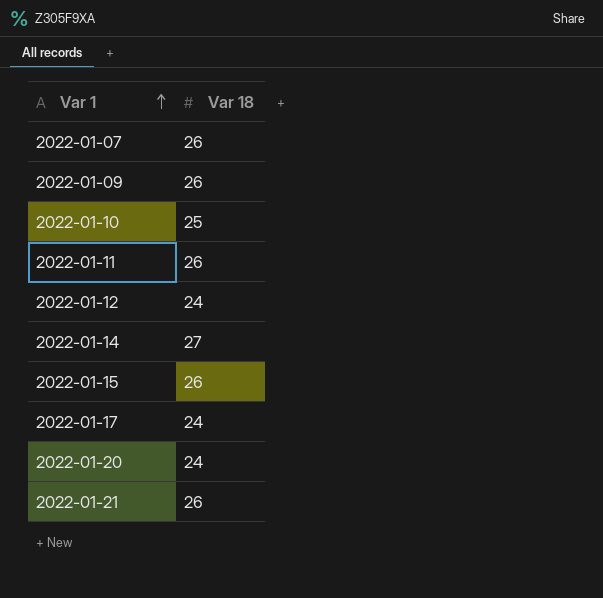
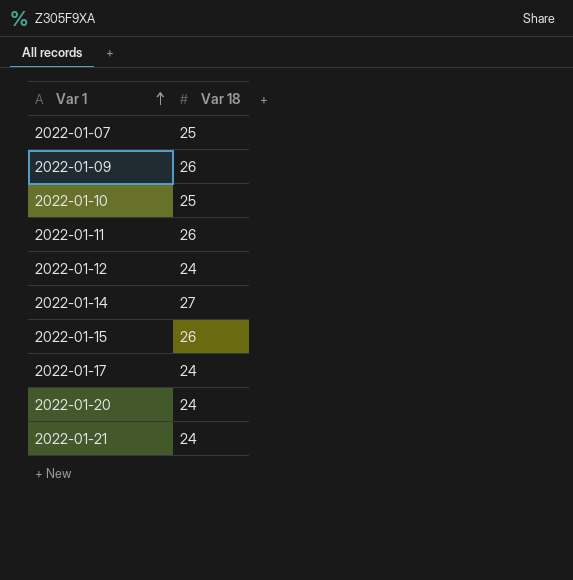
2022-01-07 | Var 18: 26 -> 25
2022-01-21 | Var 18: 26 -> 24

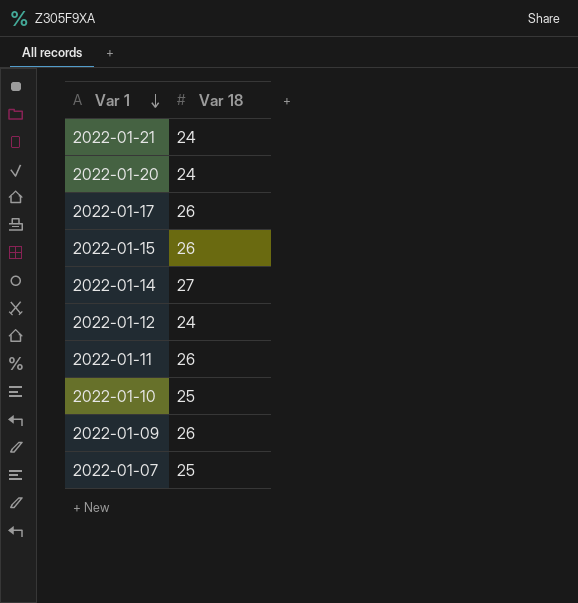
row order: Var 1 ascending -> Var 1 descending
2022-01-17 | Var 18: 24 -> 26

